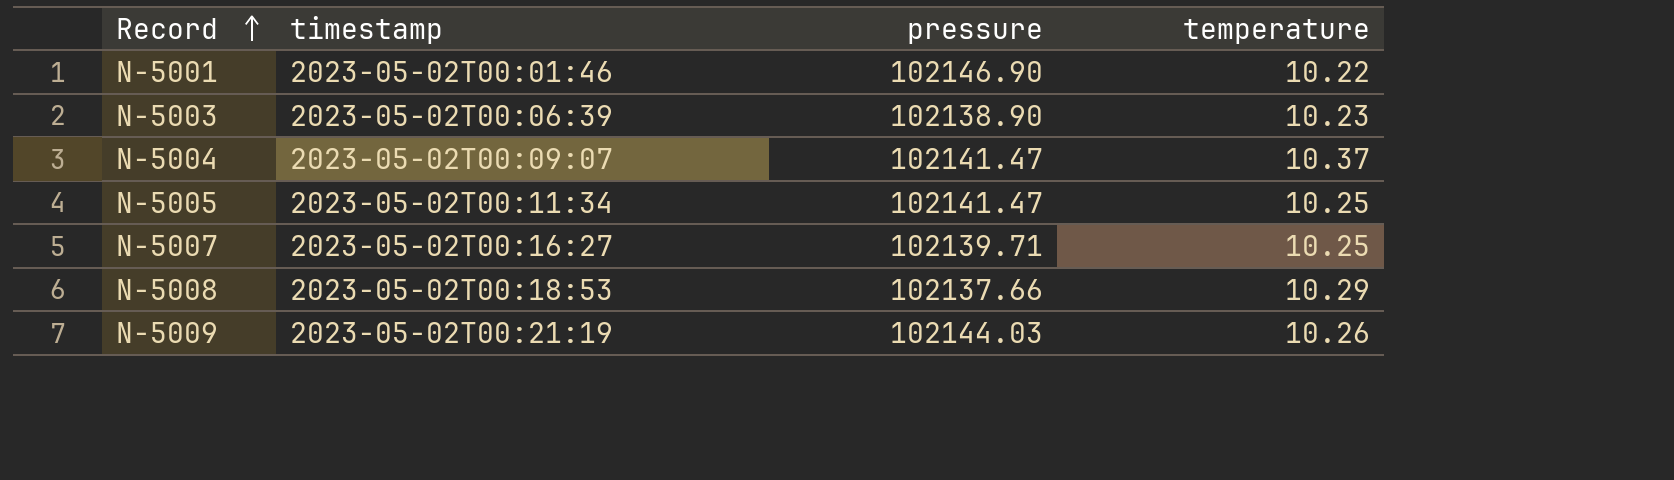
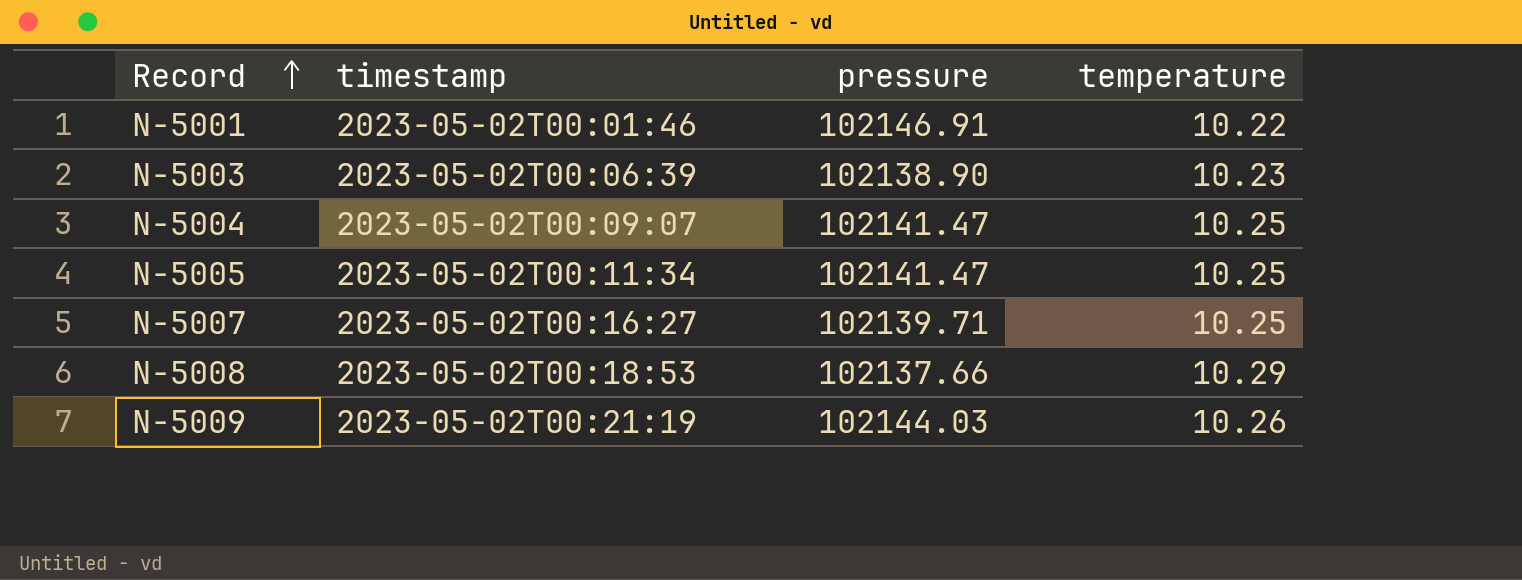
N-5001 | pressure: 102146.90 -> 102146.91
N-5004 | temperature: 10.37 -> 10.25

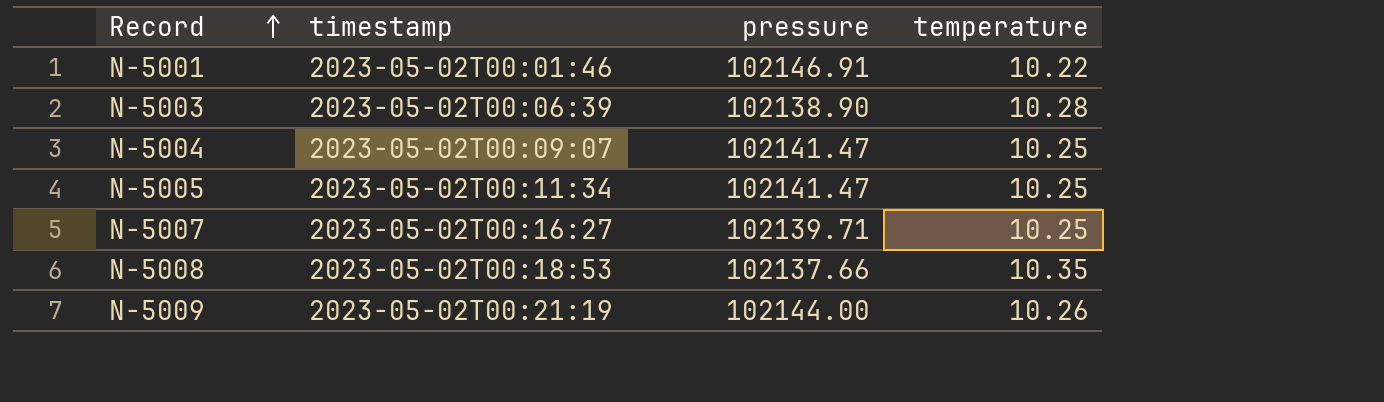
N-5003 | temperature: 10.23 -> 10.28
N-5008 | temperature: 10.29 -> 10.35
N-5009 | pressure: 102144.03 -> 102144.00

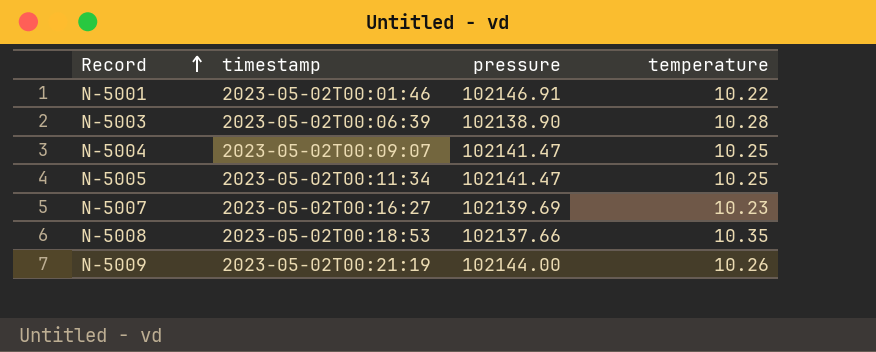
N-5007 | pressure: 102139.71 -> 102139.69
N-5007 | temperature: 10.25 -> 10.23

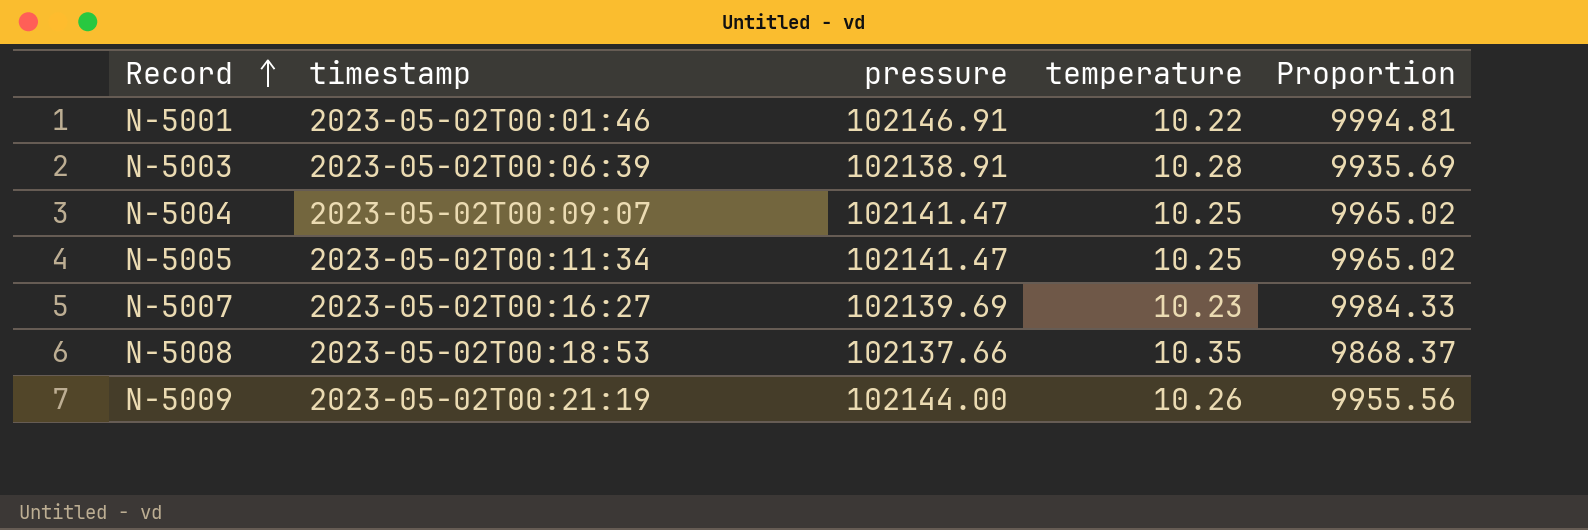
column Proportion | formula: none -> [pressure] / [temperature]
N-5003 | pressure: 102138.90 -> 102138.91

